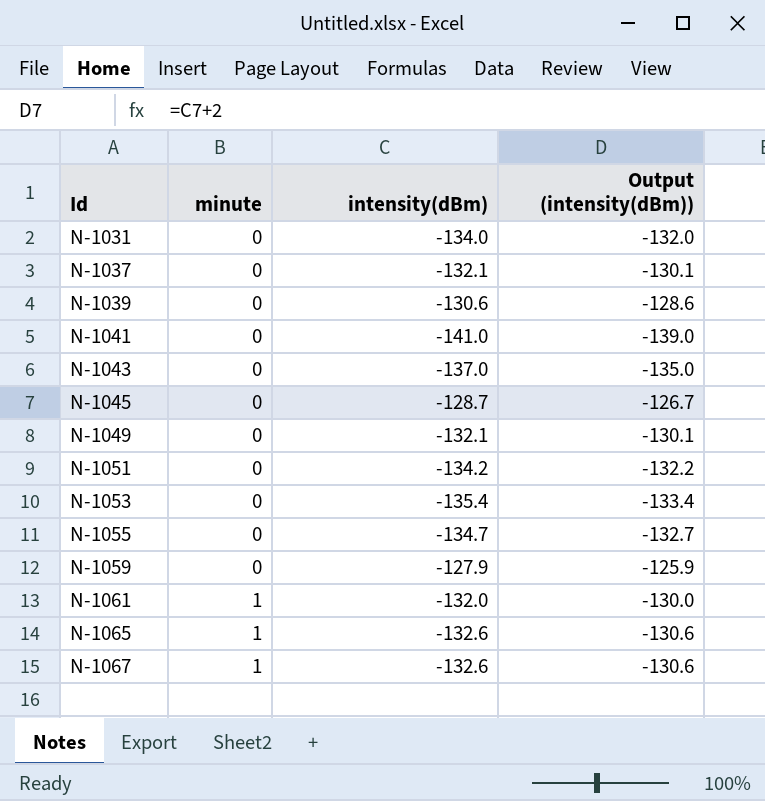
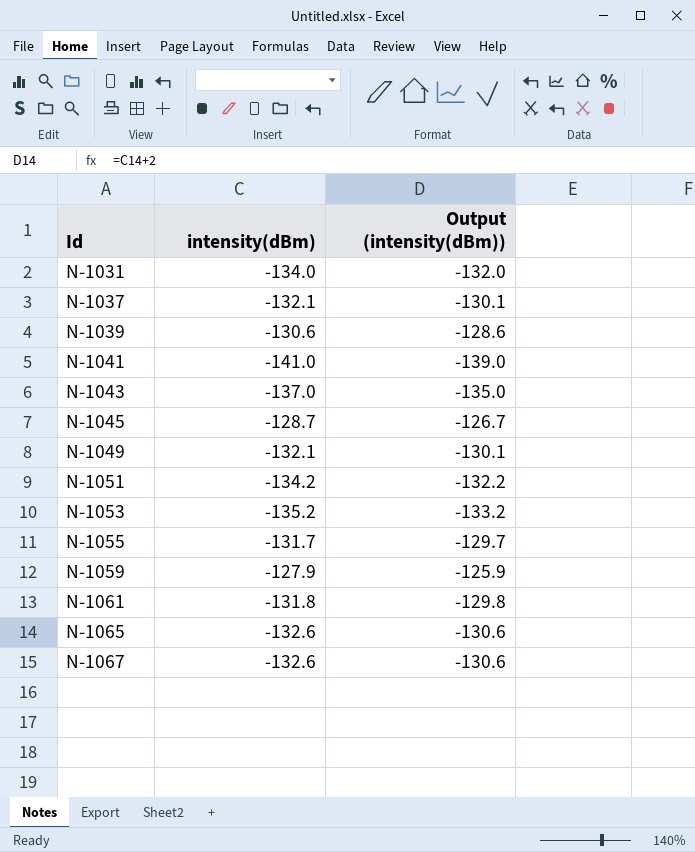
column minute | position: 2 -> none
N-1053 | intensity(dBm): -135.4 -> -135.2
N-1053 | Output (intensity(dBm)): -133.4 -> -133.2
N-1055 | intensity(dBm): -134.7 -> -131.7
N-1055 | Output (intensity(dBm)): -132.7 -> -129.7
N-1061 | intensity(dBm): -132.0 -> -131.8
N-1061 | Output (intensity(dBm)): -130.0 -> -129.8

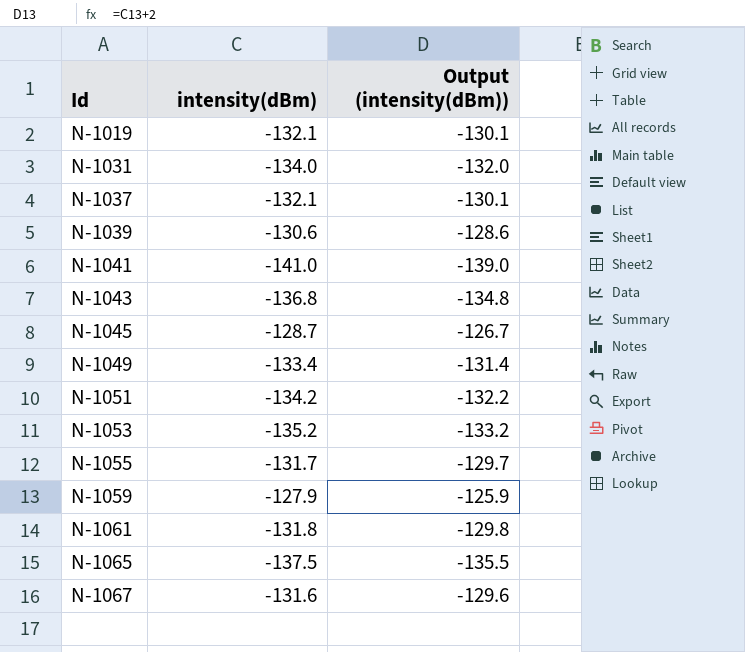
row N-1019: none -> -132.1 | -130.1
N-1043 | intensity(dBm): -137.0 -> -136.8
N-1043 | Output (intensity(dBm)): -135.0 -> -134.8
N-1049 | intensity(dBm): -132.1 -> -133.4
N-1049 | Output (intensity(dBm)): -130.1 -> -131.4
N-1065 | intensity(dBm): -132.6 -> -137.5
N-1065 | Output (intensity(dBm)): -130.6 -> -135.5
N-1067 | intensity(dBm): -132.6 -> -131.6
N-1067 | Output (intensity(dBm)): -130.6 -> -129.6

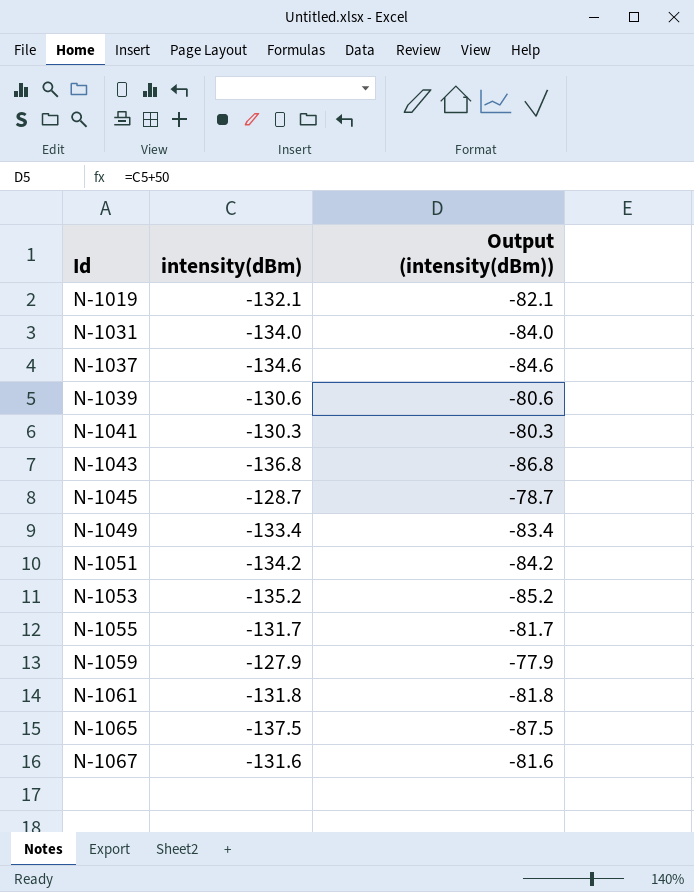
column Output (intensity(dBm)) | formula: [intensity(dBm)] + 2 -> [intensity(dBm)] + 50
N-1037 | intensity(dBm): -132.1 -> -134.6
N-1041 | intensity(dBm): -141.0 -> -130.3

